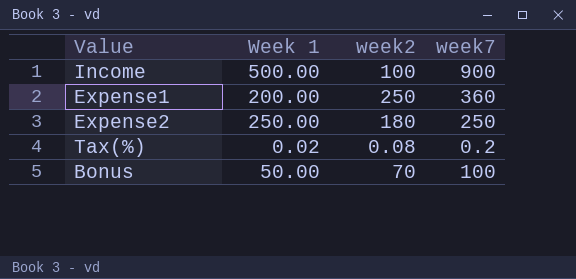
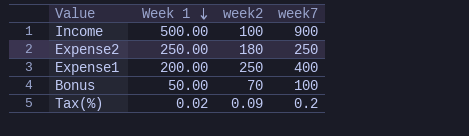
row order: none -> Week 1 descending
Expense1 | week7: 360 -> 400
Tax(%) | week2: 0.08 -> 0.09

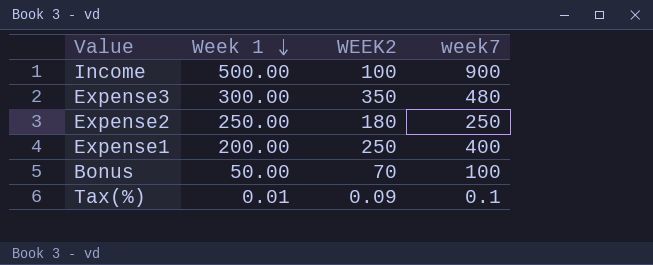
column name: week2 -> WEEK2
row Expense3: none -> 300.00 | 350 | 480
Tax(%) | Week 1: 0.02 -> 0.01
Tax(%) | week7: 0.2 -> 0.1

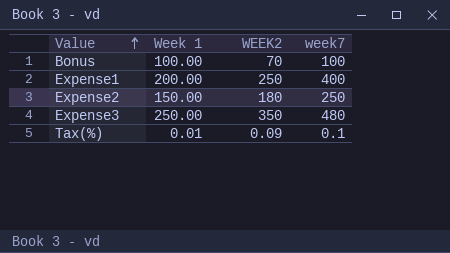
row order: Week 1 descending -> Value ascending
row Income: 500.00 | 100 | 900 -> none
Bonus | Week 1: 50.00 -> 100.00
Expense2 | Week 1: 250.00 -> 150.00
Expense3 | Week 1: 300.00 -> 250.00

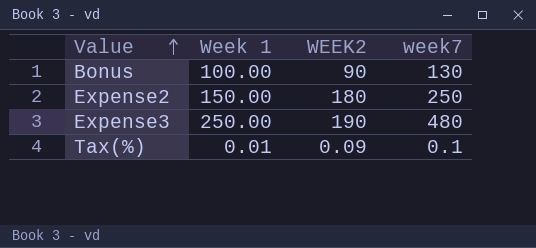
row Expense1: 200.00 | 250 | 400 -> none
Bonus | WEEK2: 70 -> 90
Bonus | week7: 100 -> 130
Expense3 | WEEK2: 350 -> 190

